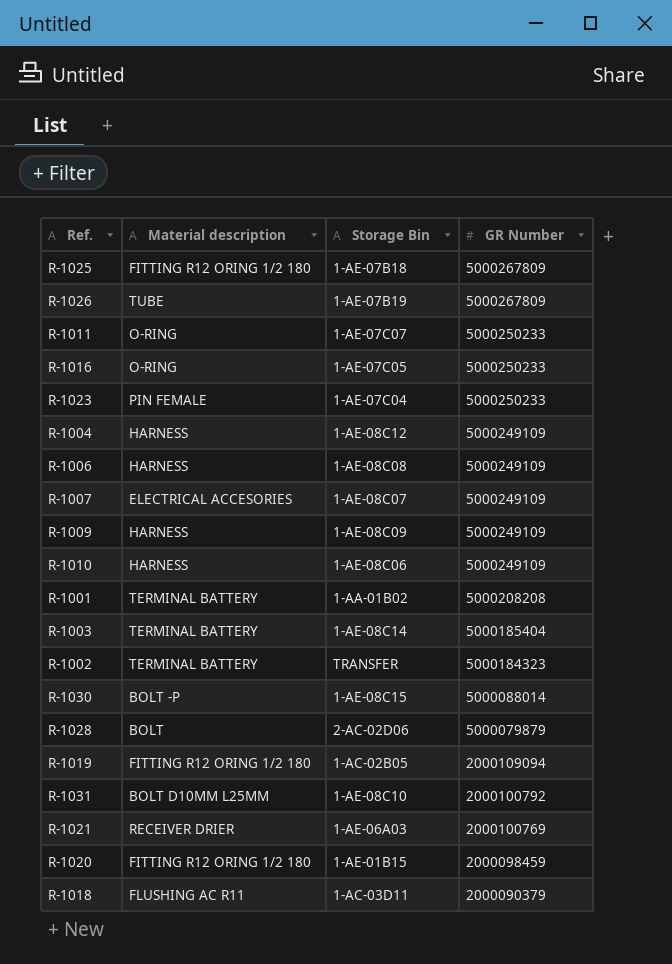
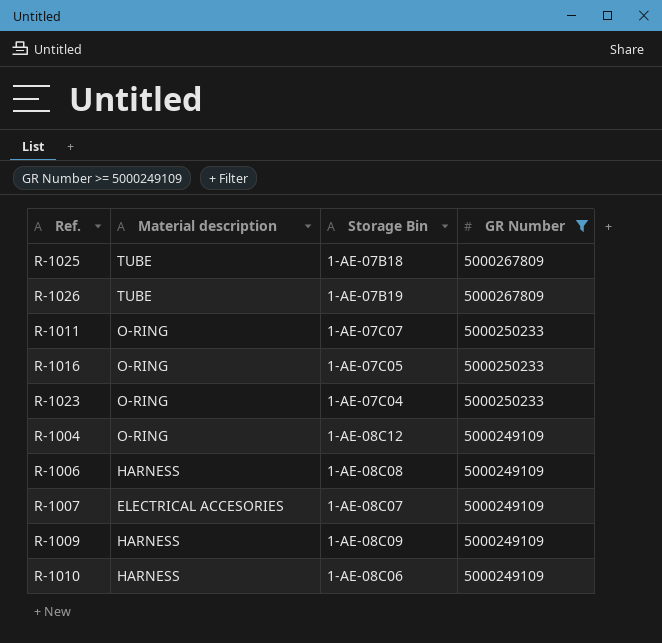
filter: none -> GR Number >= 5000249109
R-1025 | Material description: FITTING R12 ORING 1/2 180 -> TUBE
R-1023 | Material description: PIN FEMALE -> O-RING
R-1004 | Material description: HARNESS -> O-RING

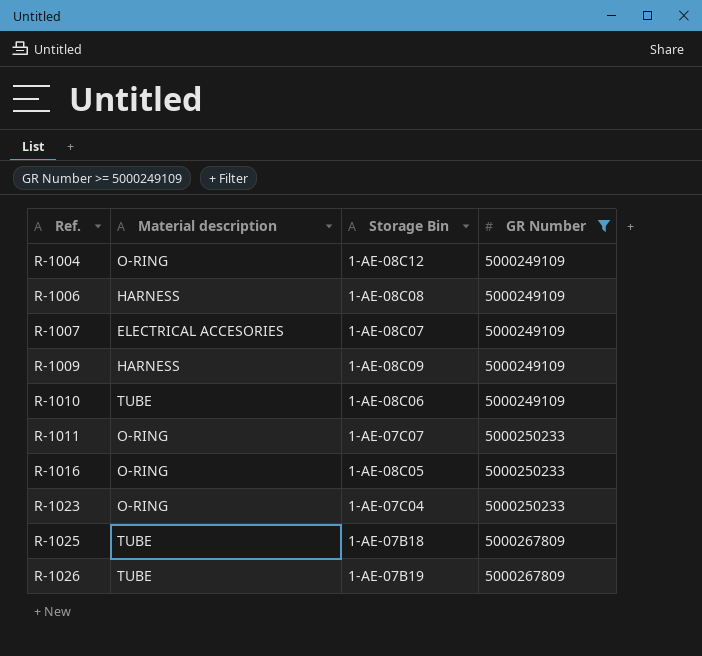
row order: GR Number descending -> Ref. ascending
R-1010 | Material description: HARNESS -> TUBE
R-1016 | Storage Bin: 1-AE-07C05 -> 1-AE-08C05

